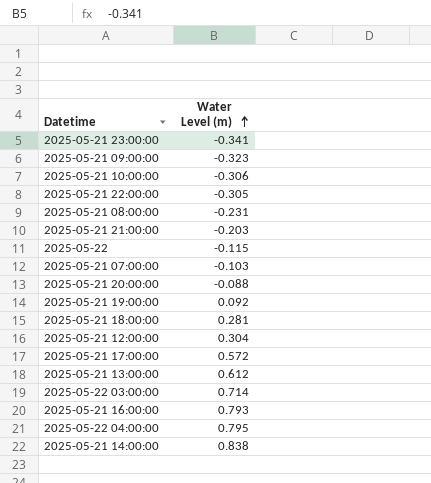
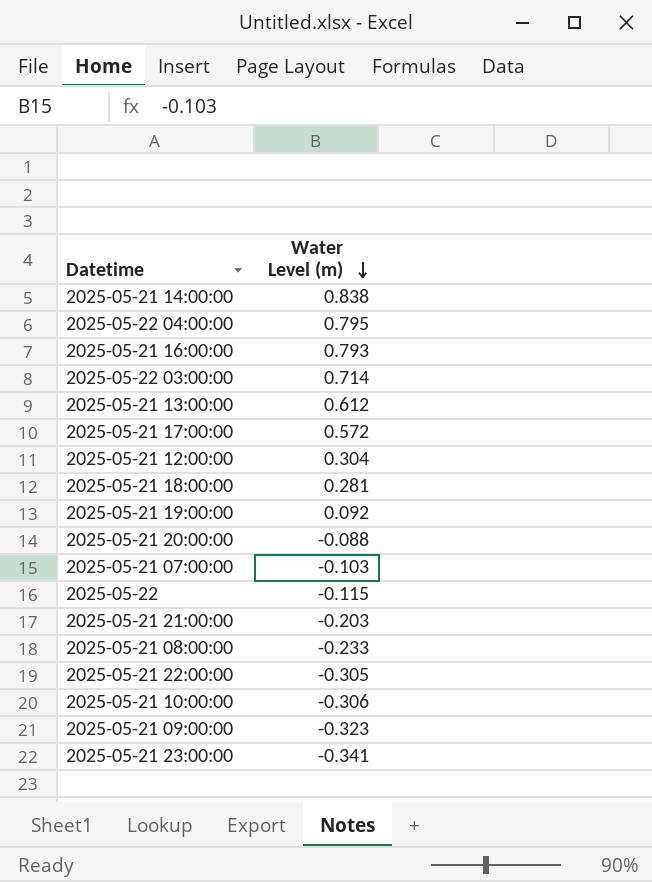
row order: Water Level (m) ascending -> Water Level (m) descending
2025-05-21 08:00:00 | Water Level (m): -0.231 -> -0.233

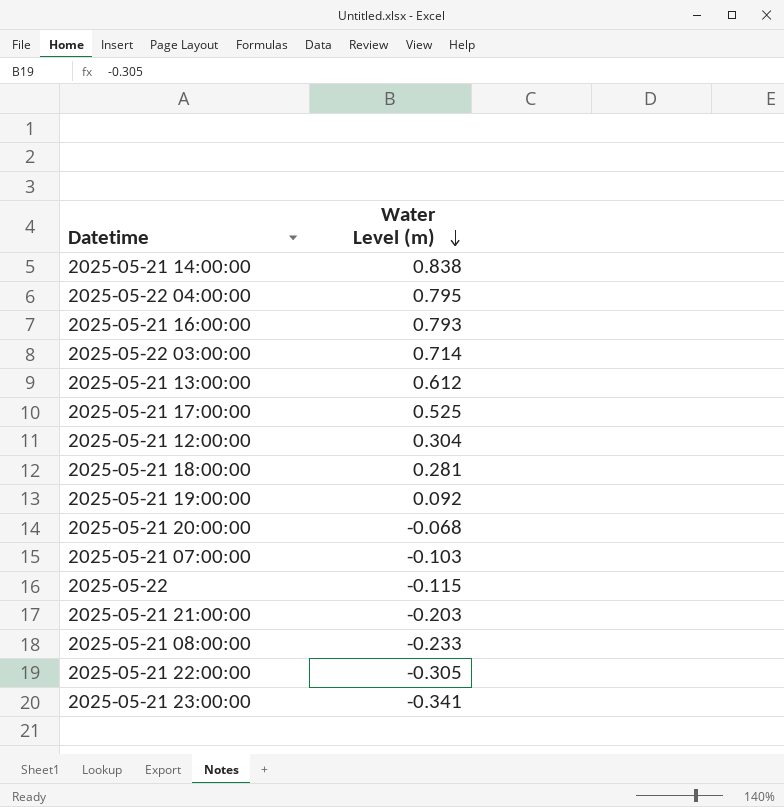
row 2025-05-21 10:00:00: -0.306 -> none
row 2025-05-21 09:00:00: -0.323 -> none
2025-05-21 17:00:00 | Water Level (m): 0.572 -> 0.525
2025-05-21 20:00:00 | Water Level (m): -0.088 -> -0.068

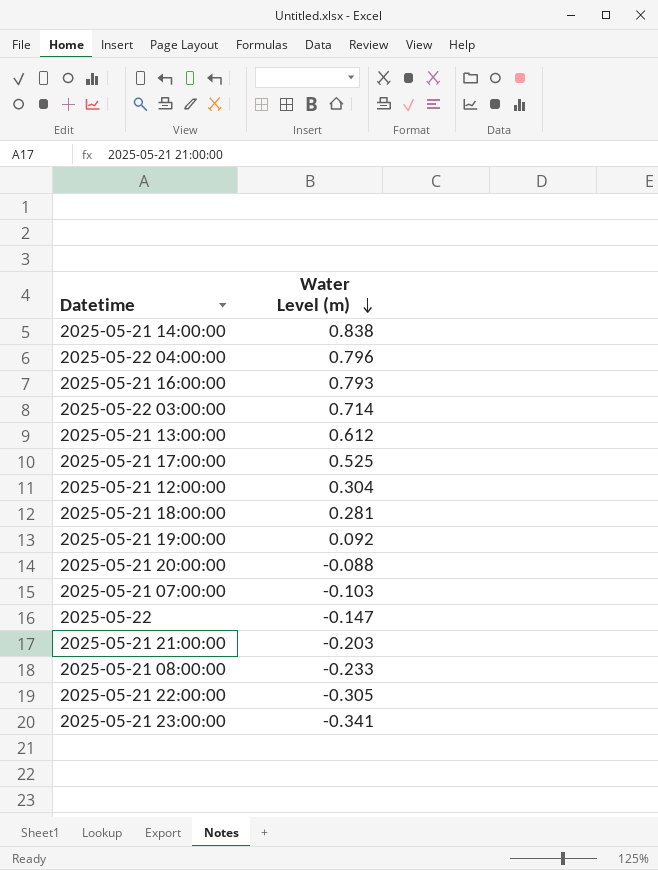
2025-05-22 04:00:00 | Water Level (m): 0.795 -> 0.796
2025-05-21 20:00:00 | Water Level (m): -0.068 -> -0.088
2025-05-22 | Water Level (m): -0.115 -> -0.147

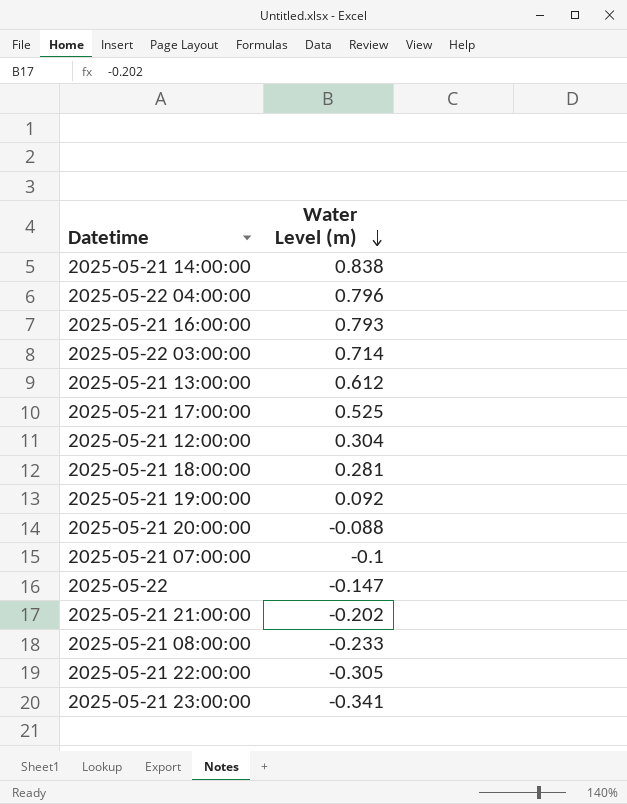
2025-05-21 07:00:00 | Water Level (m): -0.103 -> -0.1
2025-05-21 21:00:00 | Water Level (m): -0.203 -> -0.202

